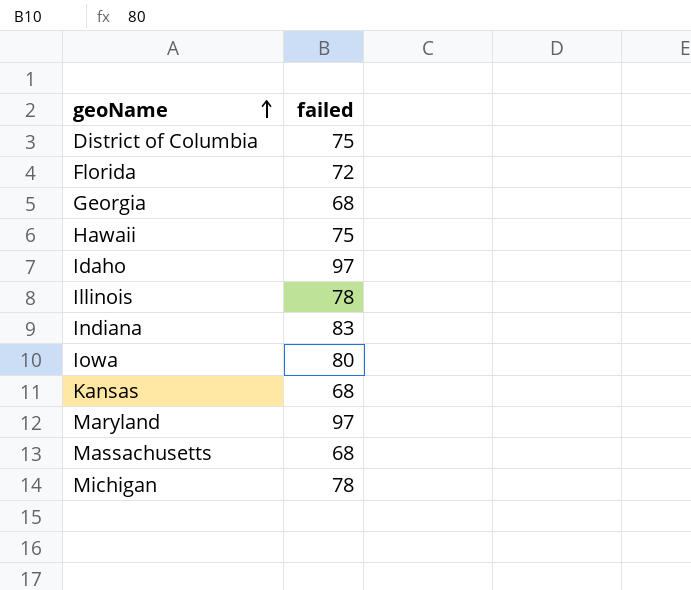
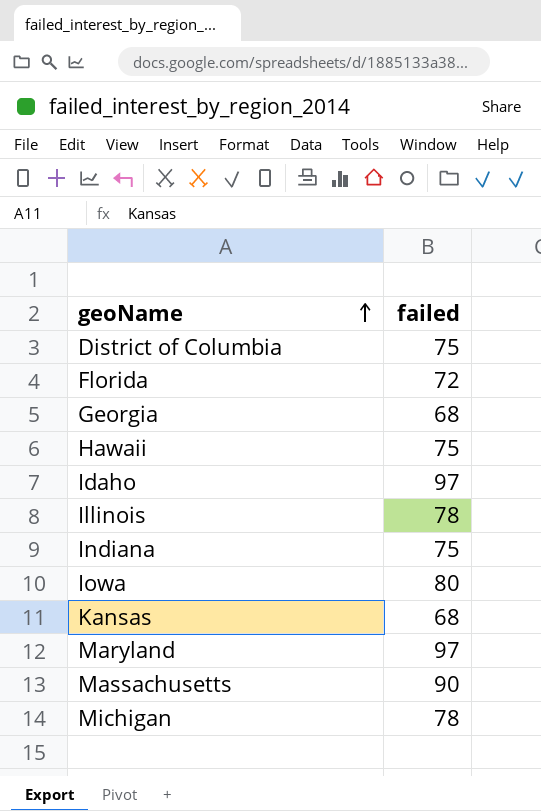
Indiana | failed: 83 -> 75
Massachusetts | failed: 68 -> 90

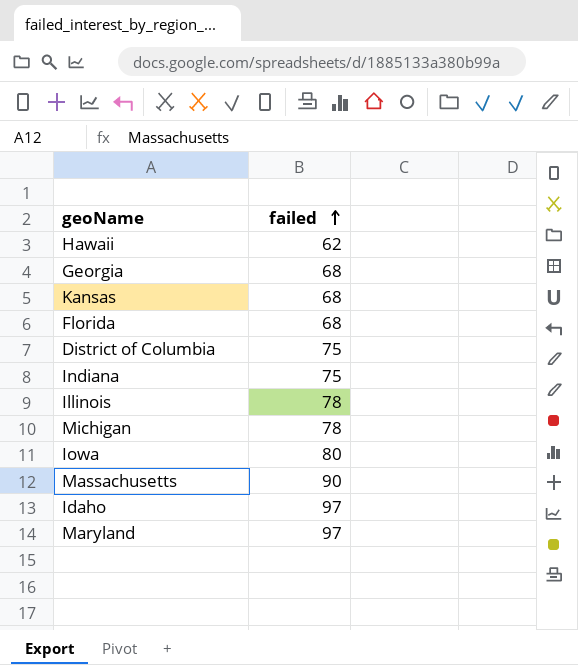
row order: geoName ascending -> failed ascending
Hawaii | failed: 75 -> 62
Florida | failed: 72 -> 68

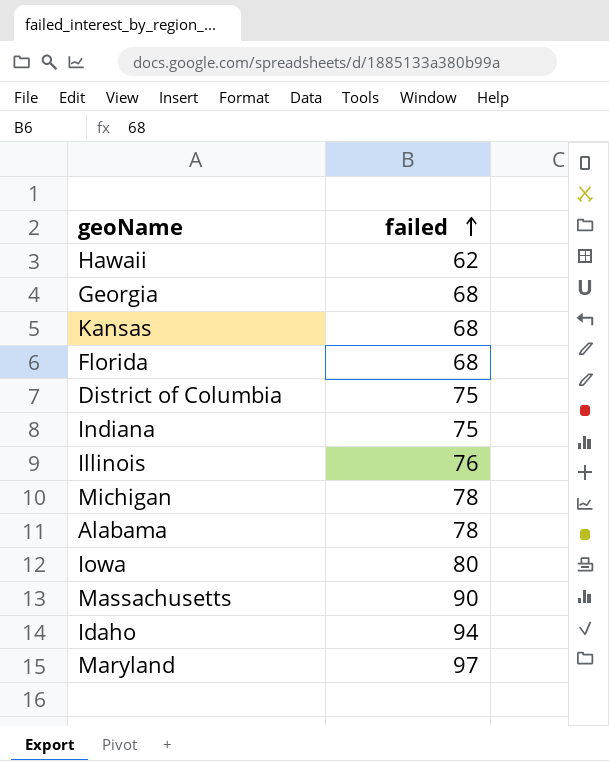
Illinois | failed: 78 -> 76
row Alabama: none -> 78
Idaho | failed: 97 -> 94

